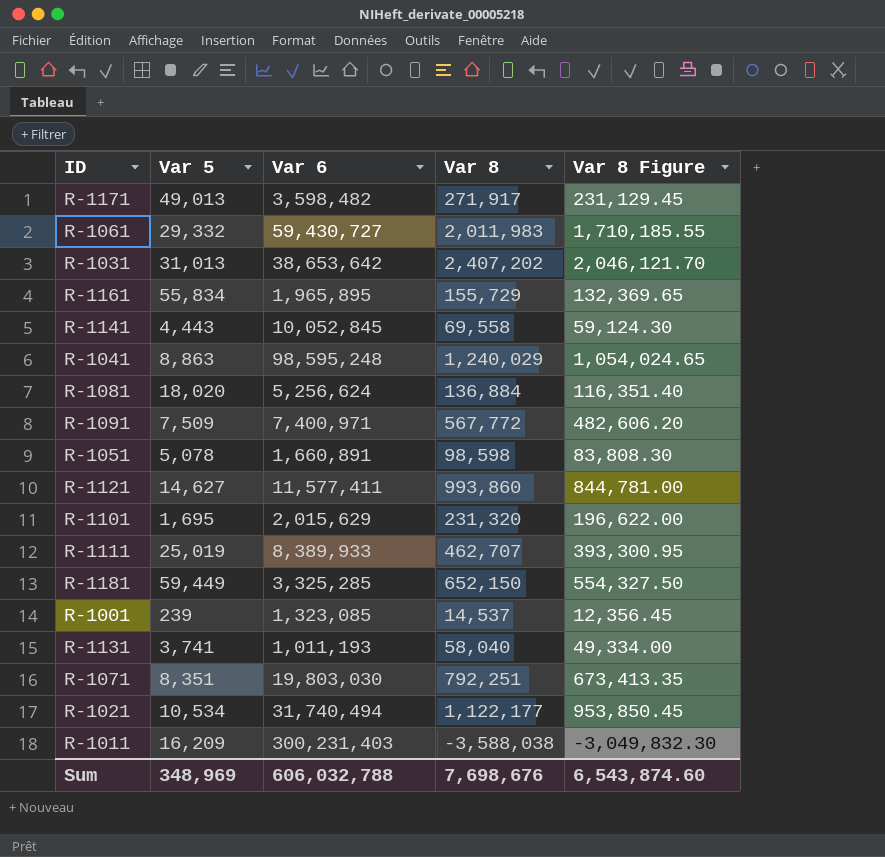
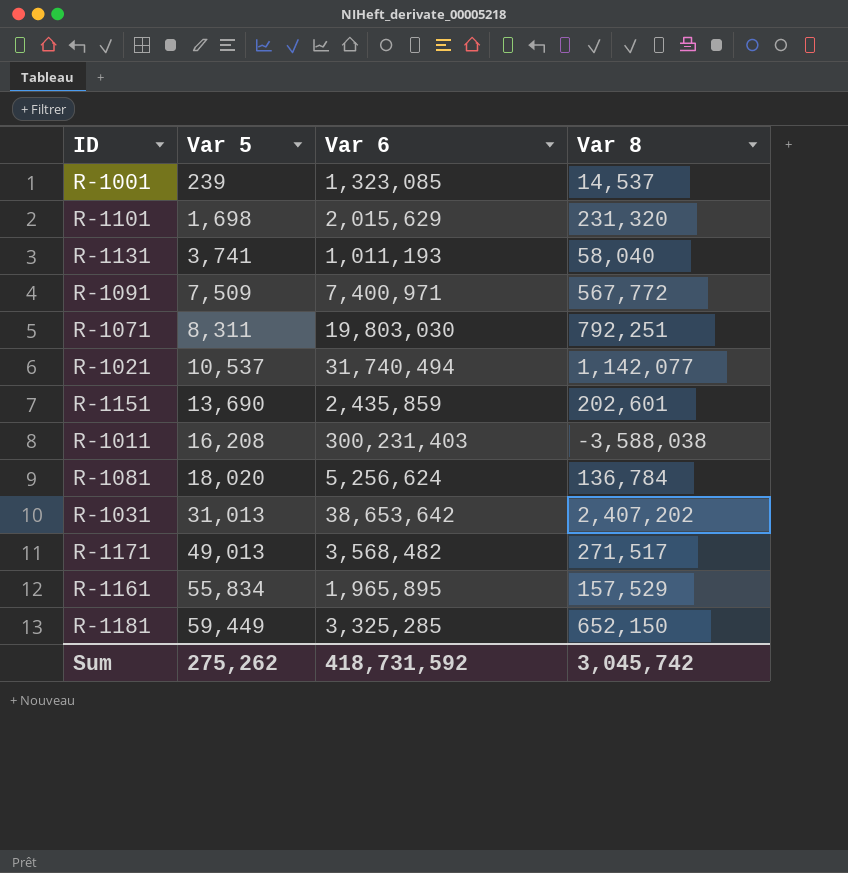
row order: none -> Var 5 ascending
column Var 8 Figure | formula: [Var 8] * 0.85 -> none
row R-1061: 29,332 | 59,430,727 | 2,011,983 | 1,710,185.55 -> none
row R-1141: 4,443 | 10,052,845 | 69,558 | 59,124.30 -> none
row R-1041: 8,863 | 98,595,248 | 1,240,029 | 1,054,024.65 -> none
row R-1051: 5,078 | 1,660,891 | 98,598 | 83,808.30 -> none
row R-1121: 14,627 | 11,577,411 | 993,860 | 844,781.00 -> none
row R-1111: 25,019 | 8,389,933 | 462,707 | 393,300.95 -> none
R-1101 | Var 5: 1,695 -> 1,698
R-1071 | Var 5: 8,351 -> 8,311
R-1021 | Var 5: 10,534 -> 10,537
R-1021 | Var 8: 1,122,177 -> 1,142,077
row R-1151: none -> 13,690 | 2,435,859 | 202,601
R-1011 | Var 5: 16,209 -> 16,208
R-1081 | Var 8: 136,884 -> 136,784
R-1171 | Var 6: 3,598,482 -> 3,568,482
R-1171 | Var 8: 271,917 -> 271,517
R-1161 | Var 8: 155,729 -> 157,529
Sum | Var 5: 348,969 -> 275,262
Sum | Var 6: 606,032,788 -> 418,731,592
Sum | Var 8: 7,698,676 -> 3,045,742

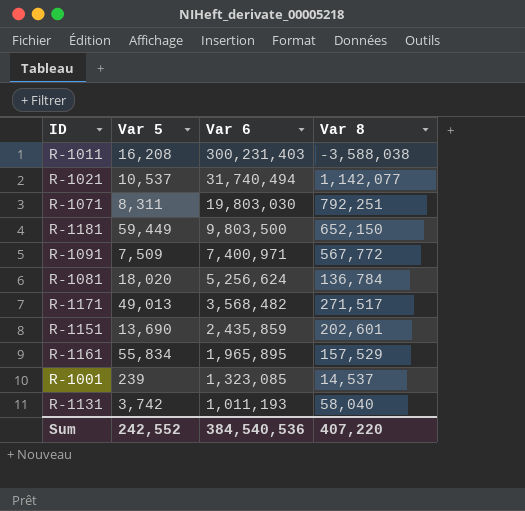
row order: Var 5 ascending -> Var 6 descending
row R-1101: 1,698 | 2,015,629 | 231,320 -> none
row R-1031: 31,013 | 38,653,642 | 2,407,202 -> none
R-1181 | Var 6: 3,325,285 -> 9,803,500
R-1131 | Var 5: 3,741 -> 3,742
Sum | Var 5: 275,262 -> 242,552
Sum | Var 6: 418,731,592 -> 384,540,536
Sum | Var 8: 3,045,742 -> 407,220

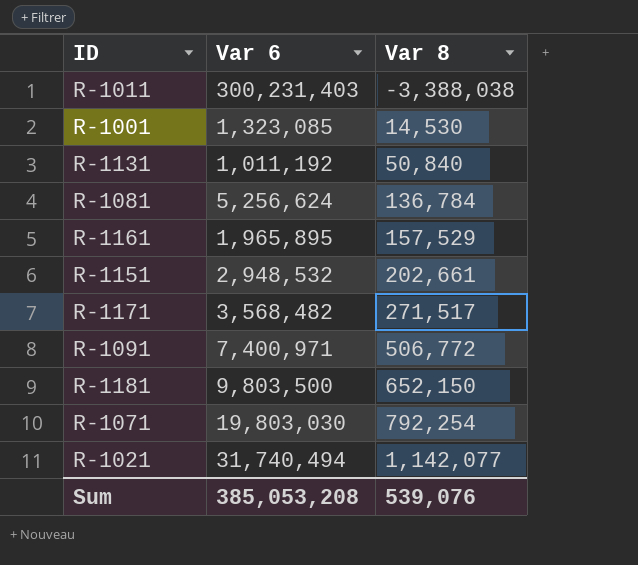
row order: Var 6 descending -> Var 8 ascending
column Var 5 | position: 2 -> none
R-1011 | Var 8: -3,588,038 -> -3,388,038
R-1001 | Var 8: 14,537 -> 14,530
R-1131 | Var 6: 1,011,193 -> 1,011,192
R-1131 | Var 8: 58,040 -> 50,840
R-1151 | Var 6: 2,435,859 -> 2,948,532
R-1151 | Var 8: 202,601 -> 202,661
R-1091 | Var 8: 567,772 -> 506,772
R-1071 | Var 8: 792,251 -> 792,254
Sum | Var 6: 384,540,536 -> 385,053,208
Sum | Var 8: 407,220 -> 539,076

